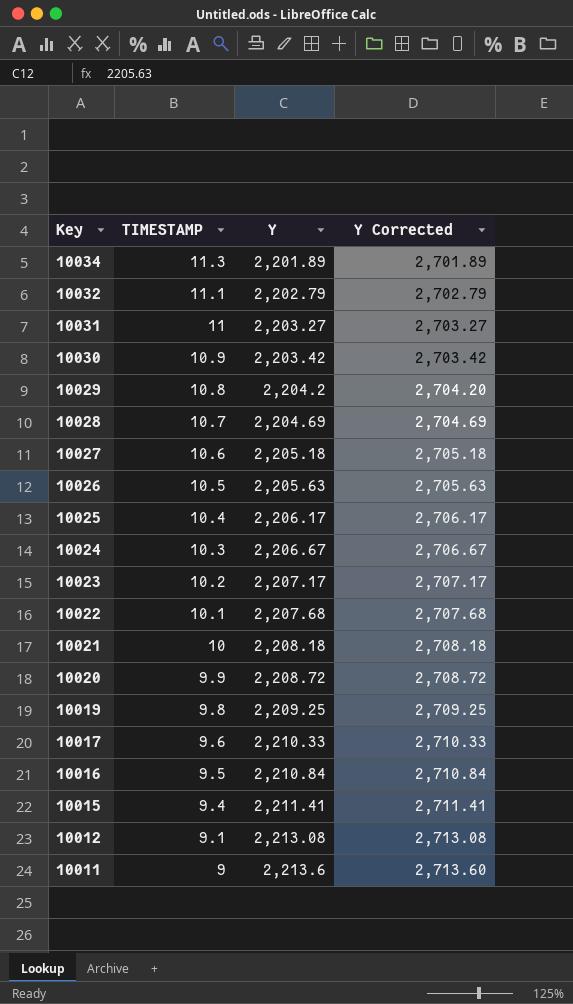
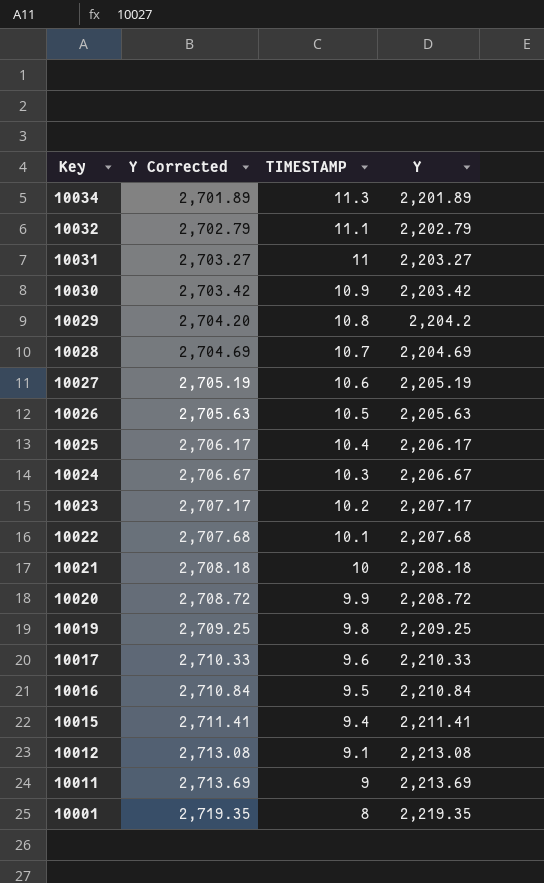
column Y Corrected | position: 4 -> 2
10027 | Y Corrected: 2,705.18 -> 2,705.19
10027 | Y: 2,205.18 -> 2,205.19
10011 | Y Corrected: 2,713.60 -> 2,713.69
10011 | Y: 2,213.6 -> 2,213.69
row 10001: none -> 2,719.35 | 8 | 2,219.35

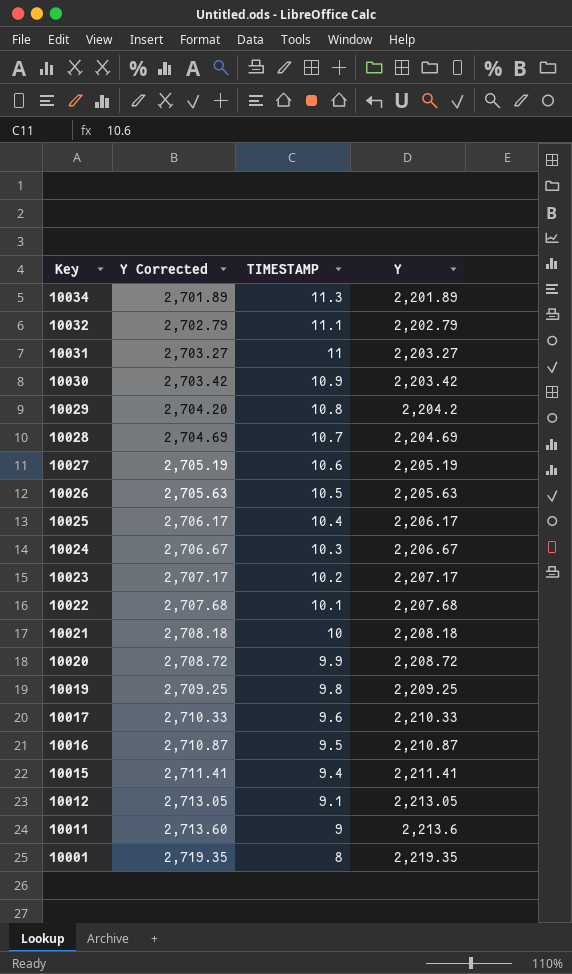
10016 | Y Corrected: 2,710.84 -> 2,710.87
10016 | Y: 2,210.84 -> 2,210.87
10012 | Y Corrected: 2,713.08 -> 2,713.05
10012 | Y: 2,213.08 -> 2,213.05
10011 | Y Corrected: 2,713.69 -> 2,713.60
10011 | Y: 2,213.69 -> 2,213.6

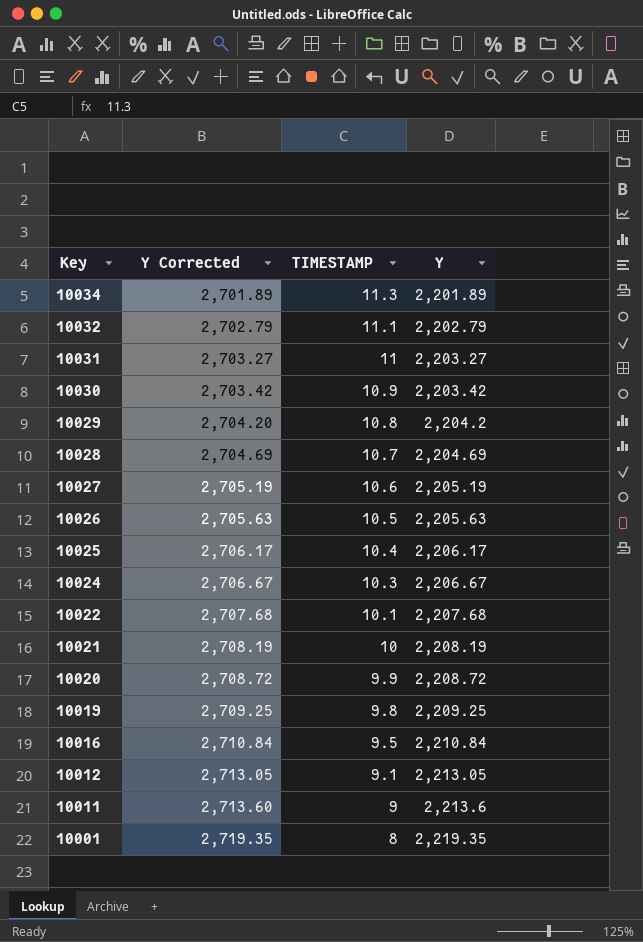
row 10023: 2,707.17 | 10.2 | 2,207.17 -> none
row 10017: 2,710.33 | 9.6 | 2,210.33 -> none
row 10015: 2,711.41 | 9.4 | 2,211.41 -> none
10021 | Y Corrected: 2,708.18 -> 2,708.19
10021 | Y: 2,208.18 -> 2,208.19
10016 | Y Corrected: 2,710.87 -> 2,710.84
10016 | Y: 2,210.87 -> 2,210.84

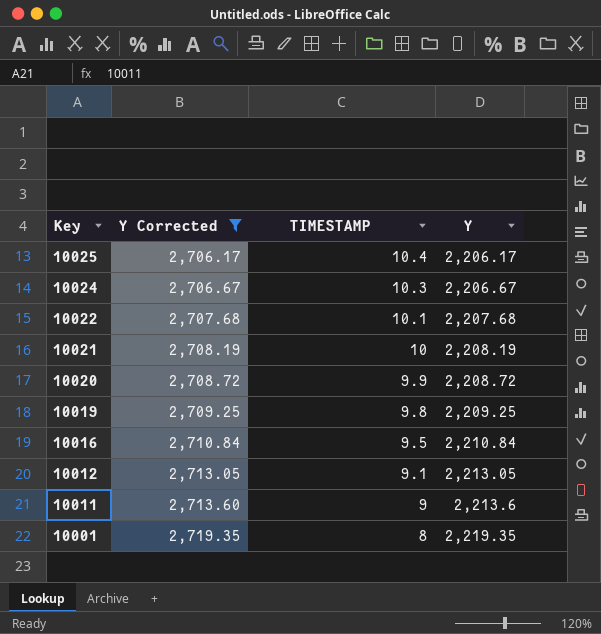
filter: none -> Y Corrected >= 2,706.17

